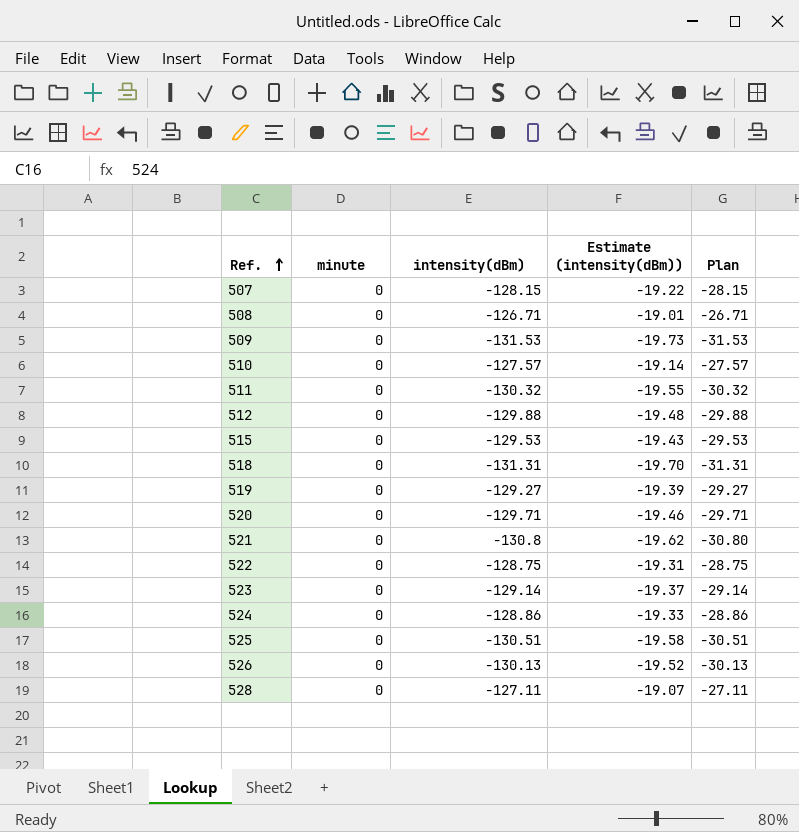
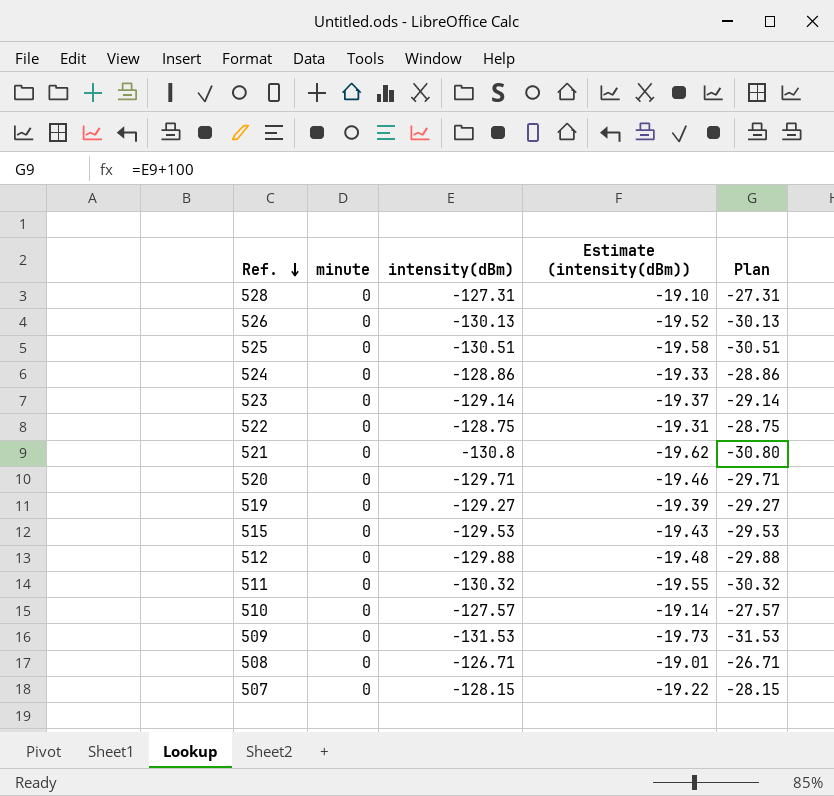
row order: Ref. ascending -> Ref. descending
row 518: 0 | -131.31 | -19.70 | -31.31 -> none
528 | intensity(dBm): -127.11 -> -127.31
528 | Estimate (intensity(dBm)): -19.07 -> -19.10
528 | Plan: -27.11 -> -27.31

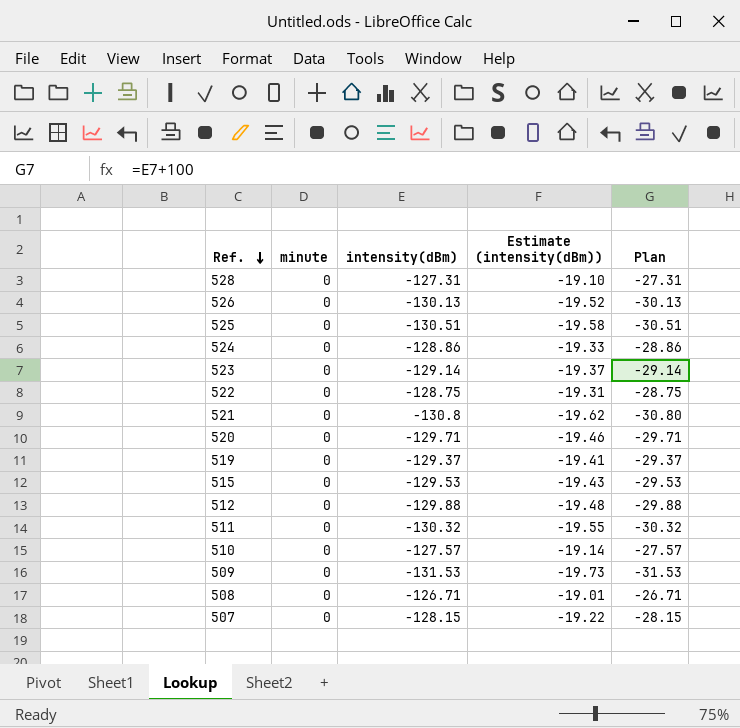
519 | intensity(dBm): -129.27 -> -129.37
519 | Estimate (intensity(dBm)): -19.39 -> -19.41
519 | Plan: -29.27 -> -29.37

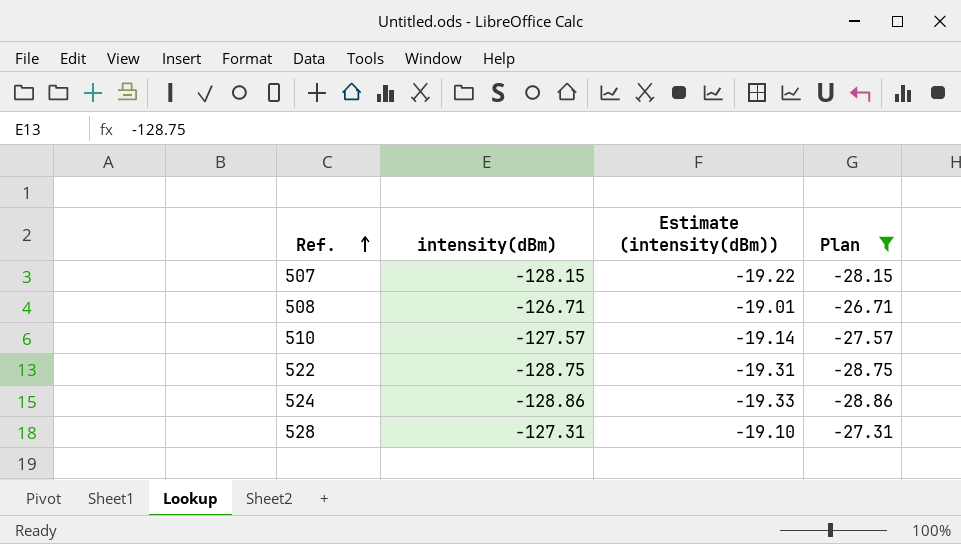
filter: none -> Plan >= -28.86
row order: Ref. descending -> Ref. ascending
column minute | position: 2 -> none

